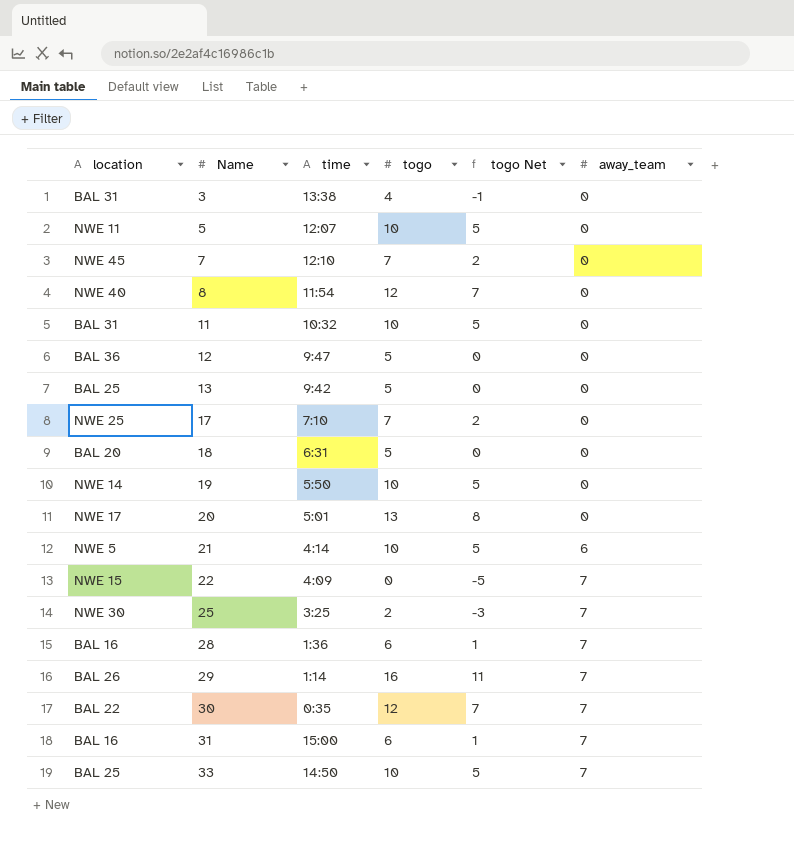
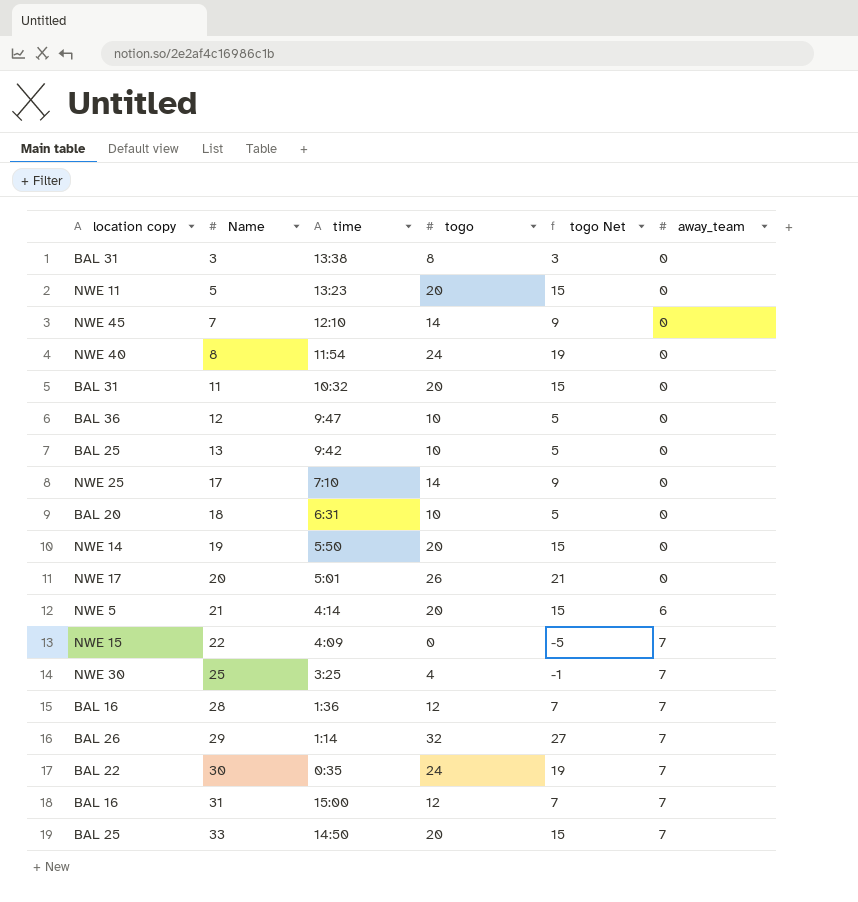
column name: location -> location copy
3 | togo: 4 -> 8
3 | togo Net: -1 -> 3
5 | time: 12:07 -> 13:23
5 | togo: 10 -> 20
5 | togo Net: 5 -> 15
7 | togo: 7 -> 14
7 | togo Net: 2 -> 9
8 | togo: 12 -> 24
8 | togo Net: 7 -> 19
11 | togo: 10 -> 20
11 | togo Net: 5 -> 15
12 | togo: 5 -> 10
12 | togo Net: 0 -> 5
13 | togo: 5 -> 10
13 | togo Net: 0 -> 5
17 | togo: 7 -> 14
17 | togo Net: 2 -> 9
18 | togo: 5 -> 10
18 | togo Net: 0 -> 5
19 | togo: 10 -> 20
19 | togo Net: 5 -> 15
20 | togo: 13 -> 26
20 | togo Net: 8 -> 21
21 | togo: 10 -> 20
21 | togo Net: 5 -> 15
25 | togo: 2 -> 4
25 | togo Net: -3 -> -1
28 | togo: 6 -> 12
28 | togo Net: 1 -> 7
29 | togo: 16 -> 32
29 | togo Net: 11 -> 27
30 | togo: 12 -> 24
30 | togo Net: 7 -> 19
31 | togo: 6 -> 12
31 | togo Net: 1 -> 7
33 | togo: 10 -> 20
33 | togo Net: 5 -> 15

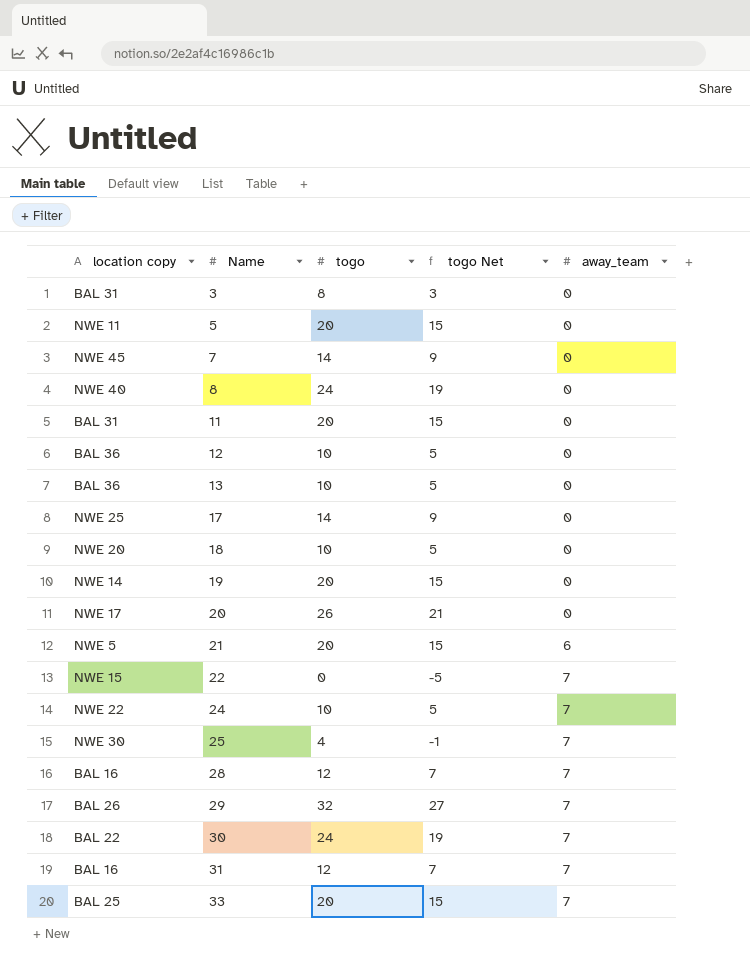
column time | position: 3 -> none
13 | location copy: BAL 25 -> BAL 36
18 | location copy: BAL 20 -> NWE 20
row 24: none -> NWE 22 | 10 | 5 | 7

